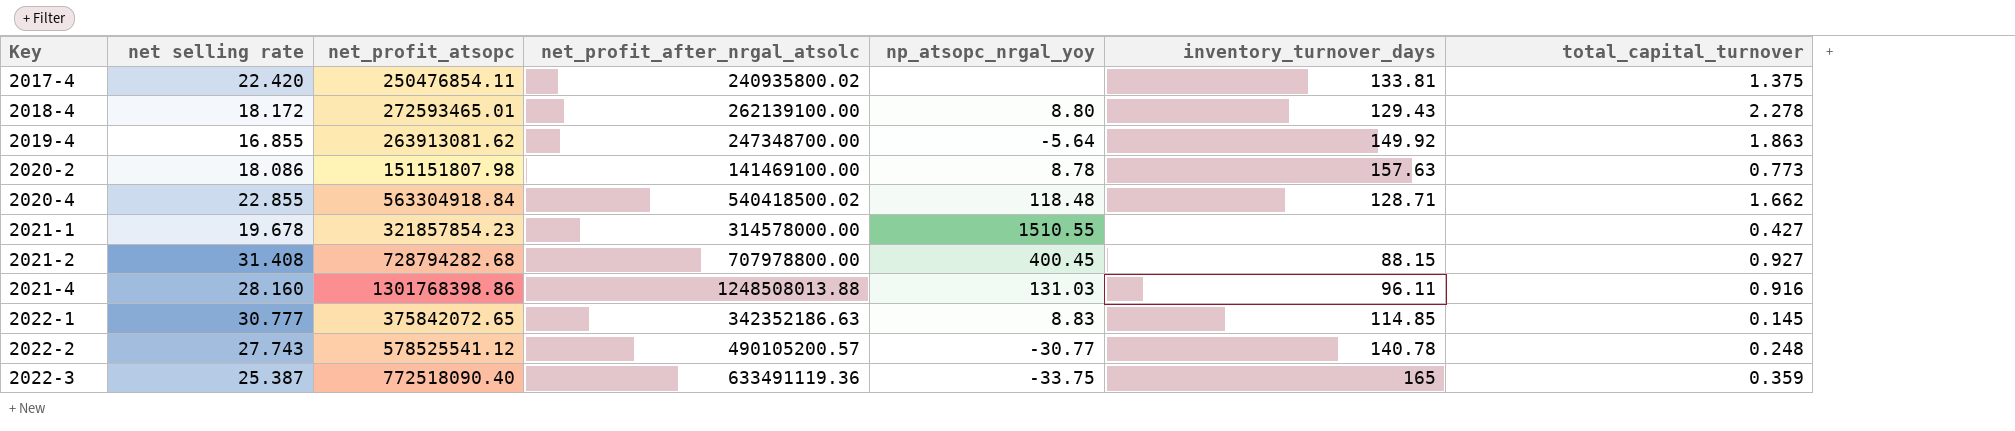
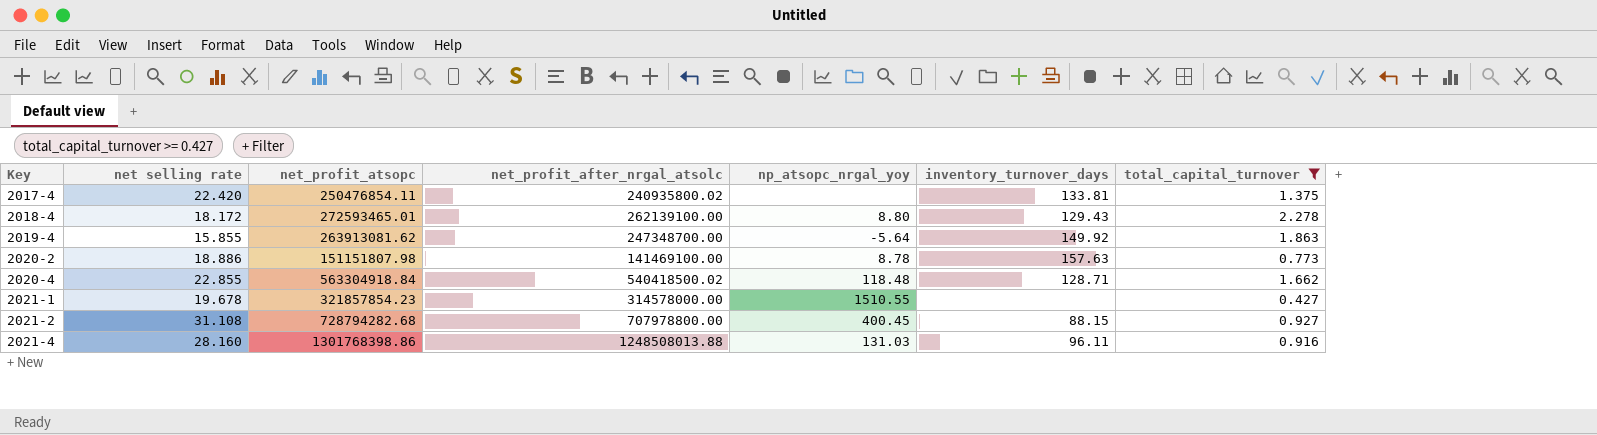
filter: none -> total_capital_turnover >= 0.427
2019-4 | net selling rate: 16.855 -> 15.855
2020-2 | net selling rate: 18.086 -> 18.886
2021-2 | net selling rate: 31.408 -> 31.108

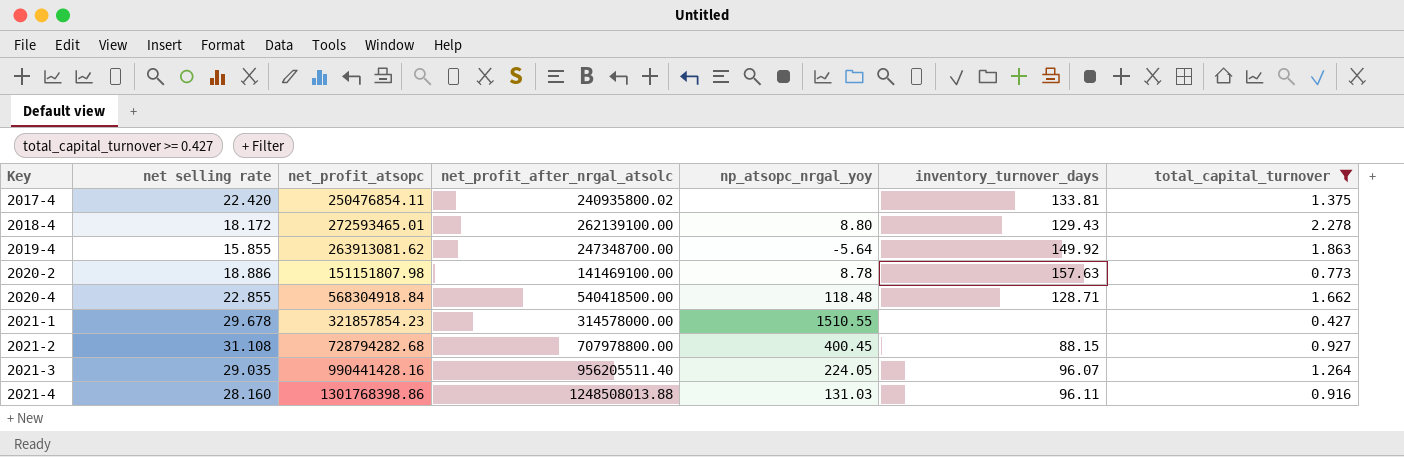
2020-4 | net_profit_atsopc: 563304918.84 -> 568304918.84
2020-4 | net_profit_after_nrgal_atsolc: 540418500.02 -> 540418500.00
2021-1 | net selling rate: 19.678 -> 29.678
row 2021-3: none -> 29.035 | 990441428.16 | 956205511.40 | 224.05 | 96.07 | 1.264

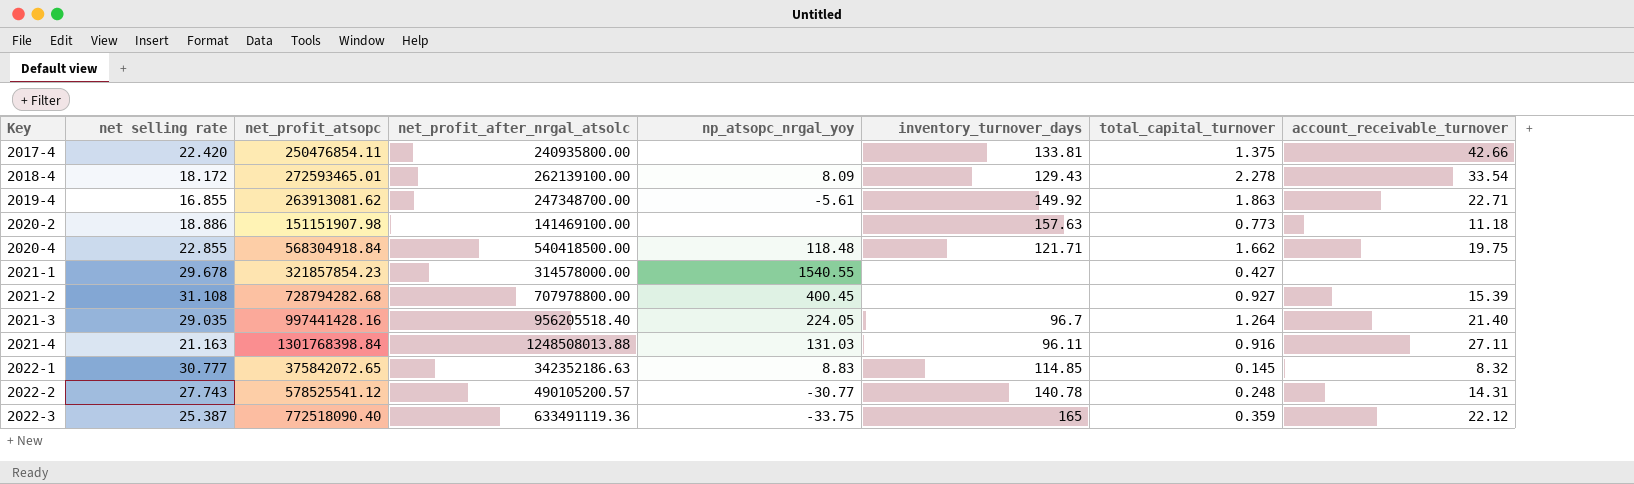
filter: total_capital_turnover >= 0.427 -> none
column account_receivable_turnover | position: none -> 8
2017-4 | net_profit_after_nrgal_atsolc: 240935800.02 -> 240935800.00
2018-4 | np_atsopc_nrgal_yoy: 8.80 -> 8.09
2019-4 | net selling rate: 15.855 -> 16.855
2019-4 | np_atsopc_nrgal_yoy: -5.64 -> -5.61
2020-2 | net_profit_atsopc: 151151807.98 -> 151151907.98
2020-2 | np_atsopc_nrgal_yoy: 8.78 -> none
2020-4 | inventory_turnover_days: 128.71 -> 121.71
2021-1 | np_atsopc_nrgal_yoy: 1510.55 -> 1540.55
2021-2 | inventory_turnover_days: 88.15 -> none
2021-3 | net_profit_atsopc: 990441428.16 -> 997441428.16
2021-3 | net_profit_after_nrgal_atsolc: 956205511.40 -> 956205518.40
2021-3 | inventory_turnover_days: 96.07 -> 96.7
2021-4 | net selling rate: 28.160 -> 21.163
2021-4 | net_profit_atsopc: 1301768398.86 -> 1301768398.84

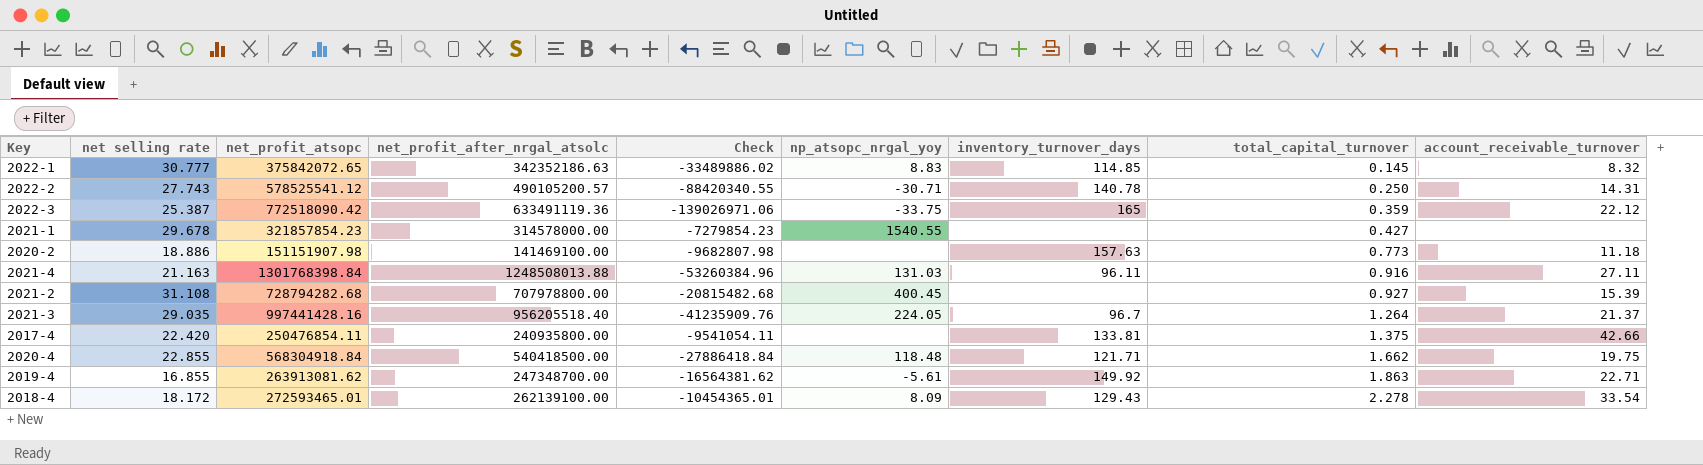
row order: Key ascending -> total_capital_turnover ascending
column Check | formula: none -> [net_profit_after_nrgal_atsolc] - [net_profit_atsopc]
2022-2 | np_atsopc_nrgal_yoy: -30.77 -> -30.71
2022-2 | total_capital_turnover: 0.248 -> 0.250
2022-3 | net_profit_atsopc: 772518090.40 -> 772518090.42
2021-3 | account_receivable_turnover: 21.40 -> 21.37

